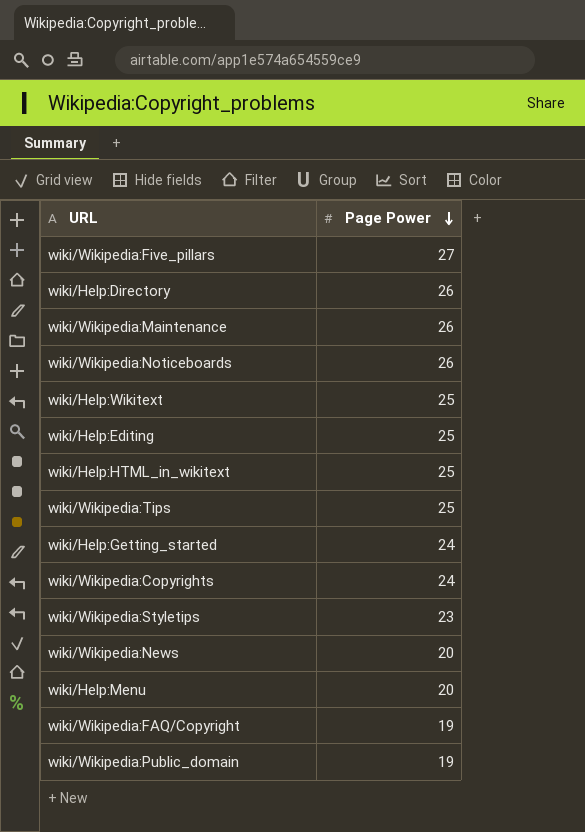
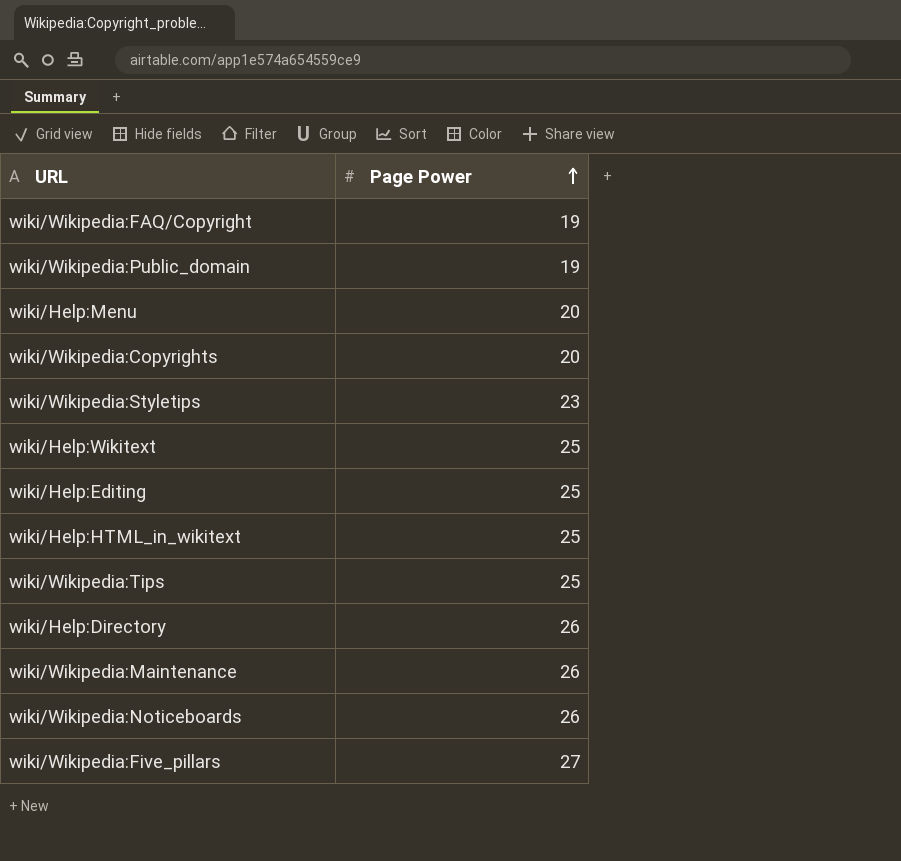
row order: Page Power descending -> Page Power ascending
row wiki/Help:Getting_started: 24 -> none
row wiki/Wikipedia:News: 20 -> none
wiki/Wikipedia:Copyrights | Page Power: 24 -> 20

